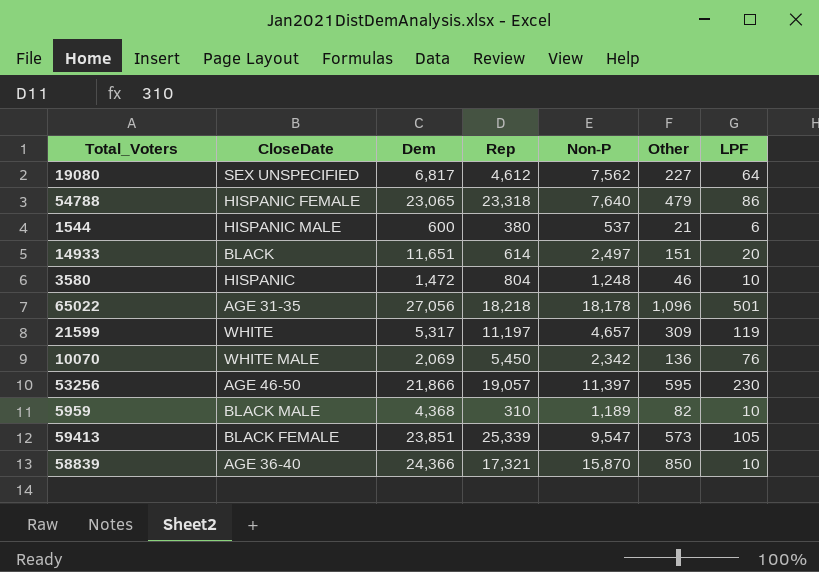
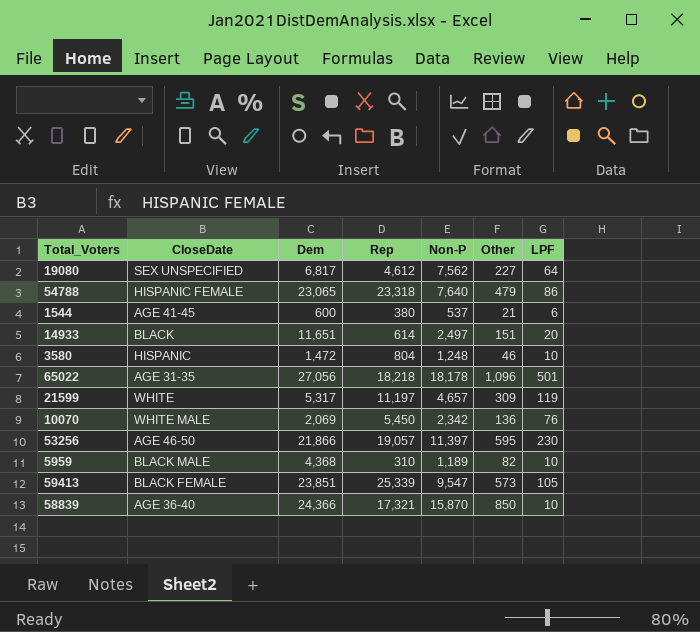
1544 | CloseDate: HISPANIC MALE -> AGE 41-45

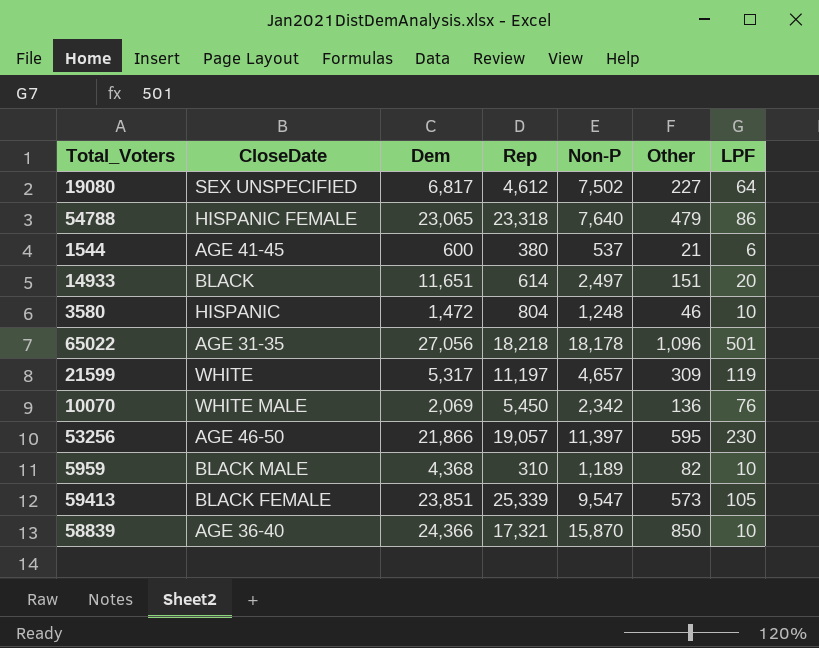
19080 | Non-P: 7,562 -> 7,502

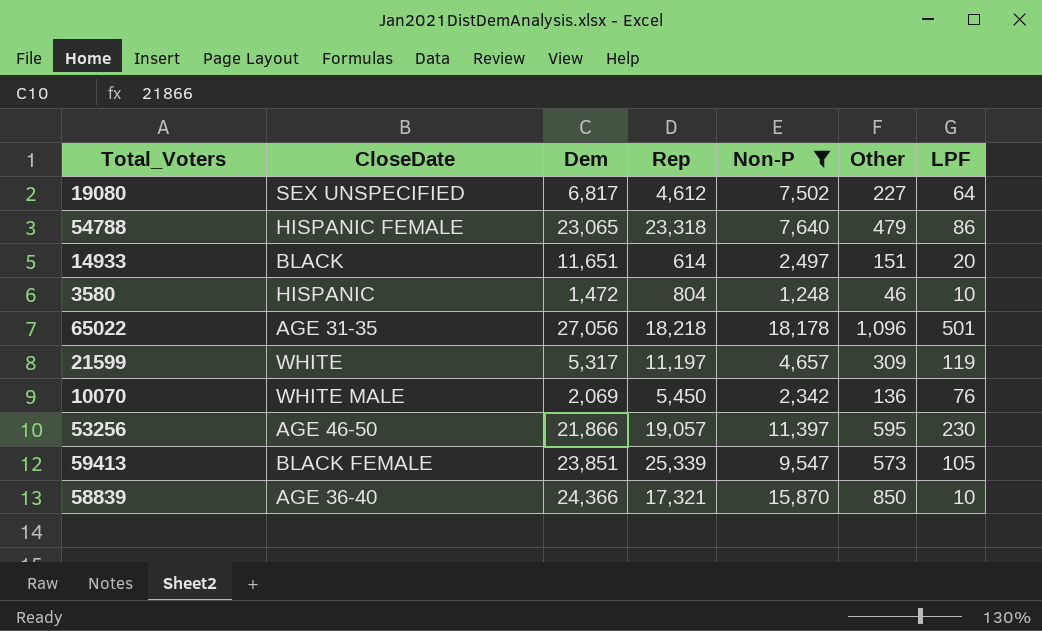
filter: none -> Non-P >= 1,248

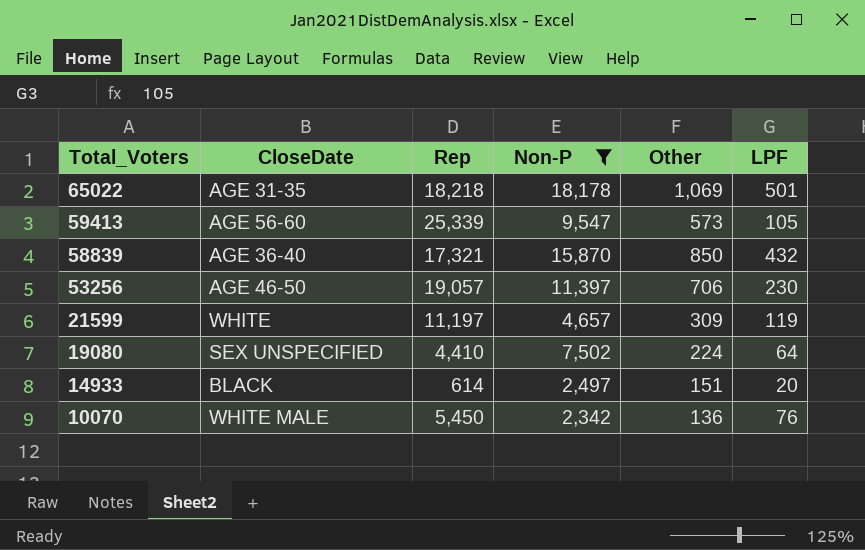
row order: none -> Total_Voters descending
column Dem | position: 3 -> none
row 54788: HISPANIC FEMALE | 23,065 | 23,318 | 7,640 | 479 | 86 -> none
row 3580: HISPANIC | 1,472 | 804 | 1,248 | 46 | 10 -> none
65022 | Other: 1,096 -> 1,069
59413 | CloseDate: BLACK FEMALE -> AGE 56-60
58839 | LPF: 10 -> 432
53256 | Other: 595 -> 706
19080 | Rep: 4,612 -> 4,410
19080 | Other: 227 -> 224

